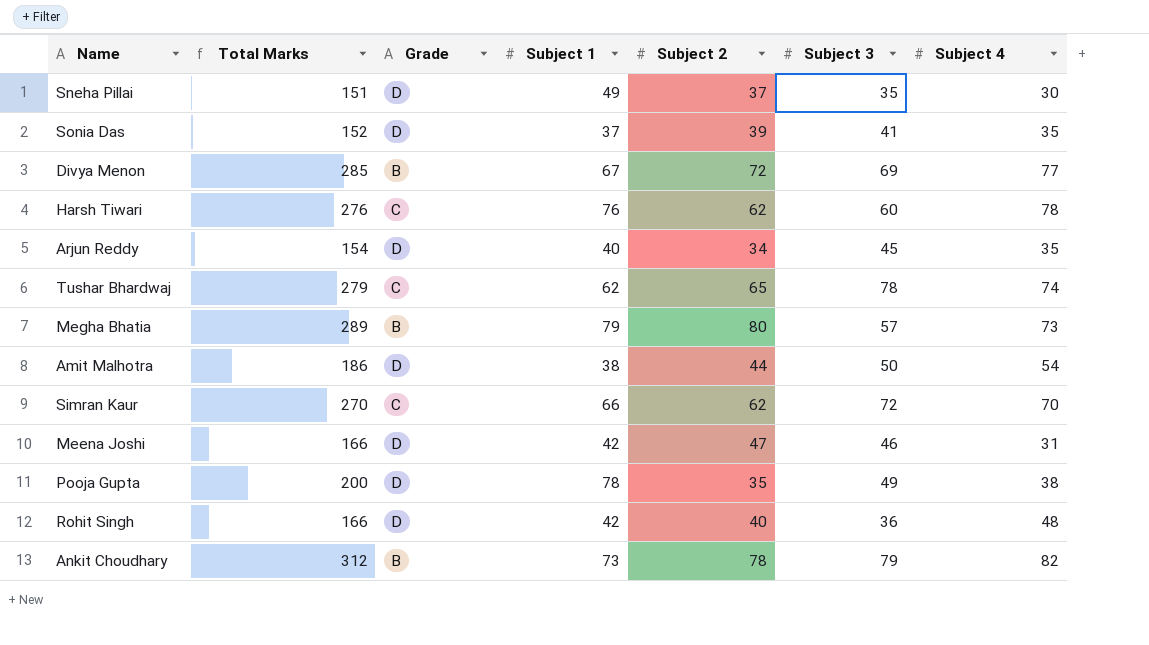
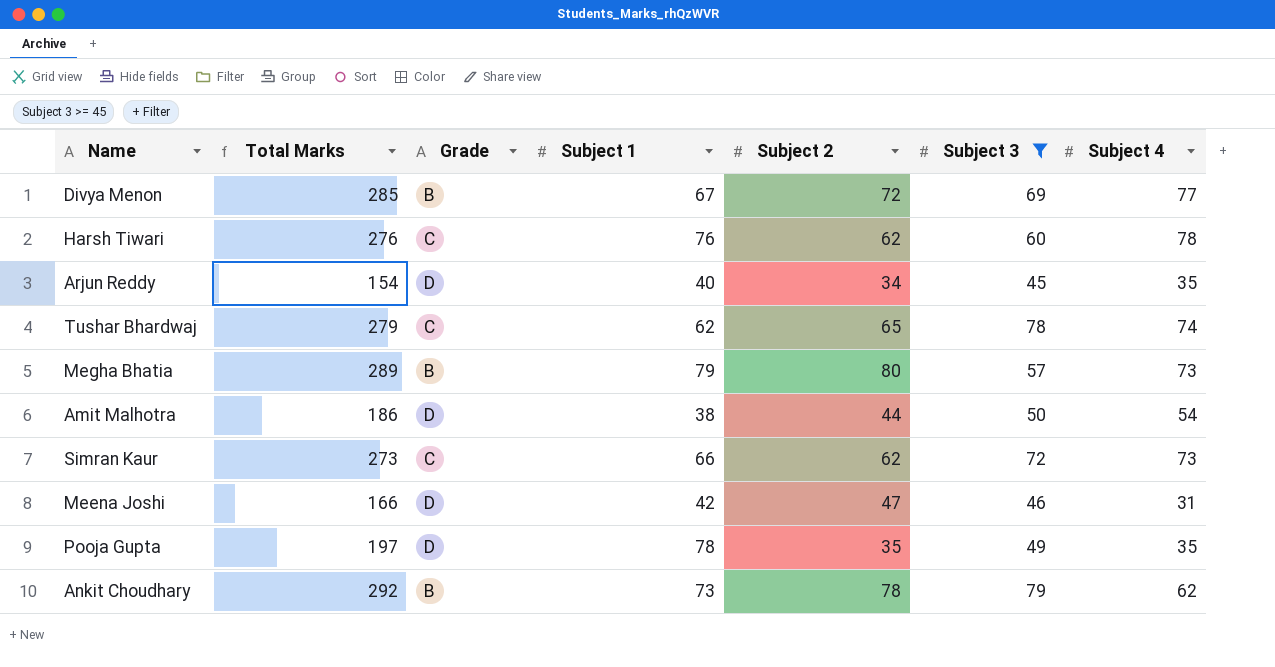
filter: none -> Subject 3 >= 45
Simran Kaur | Total Marks: 270 -> 273
Simran Kaur | Subject 4: 70 -> 73
Pooja Gupta | Total Marks: 200 -> 197
Pooja Gupta | Subject 4: 38 -> 35
Ankit Choudhary | Total Marks: 312 -> 292
Ankit Choudhary | Subject 4: 82 -> 62

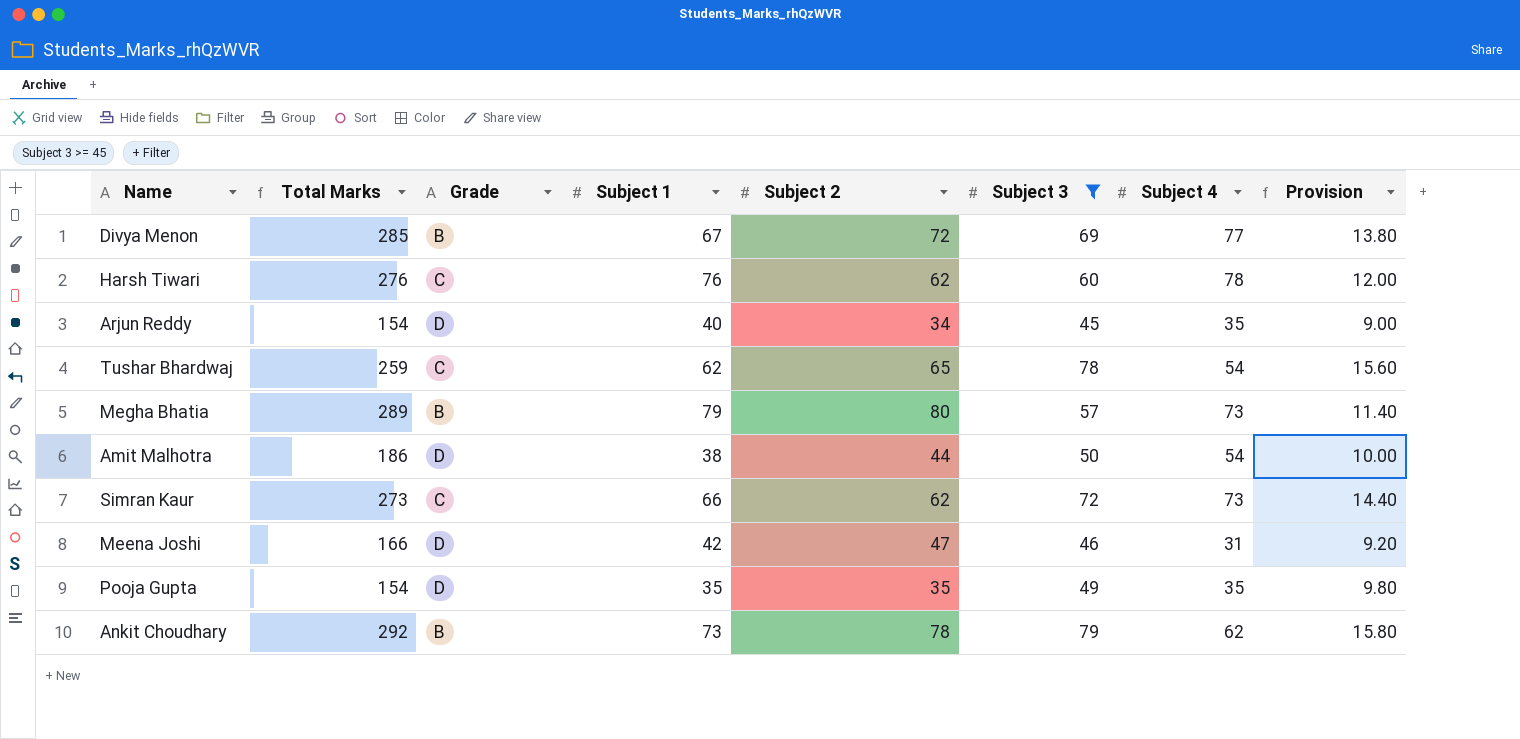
column Provision | formula: none -> [Subject 3] * 0.2
Tushar Bhardwaj | Total Marks: 279 -> 259
Tushar Bhardwaj | Subject 4: 74 -> 54
Pooja Gupta | Total Marks: 197 -> 154
Pooja Gupta | Subject 1: 78 -> 35

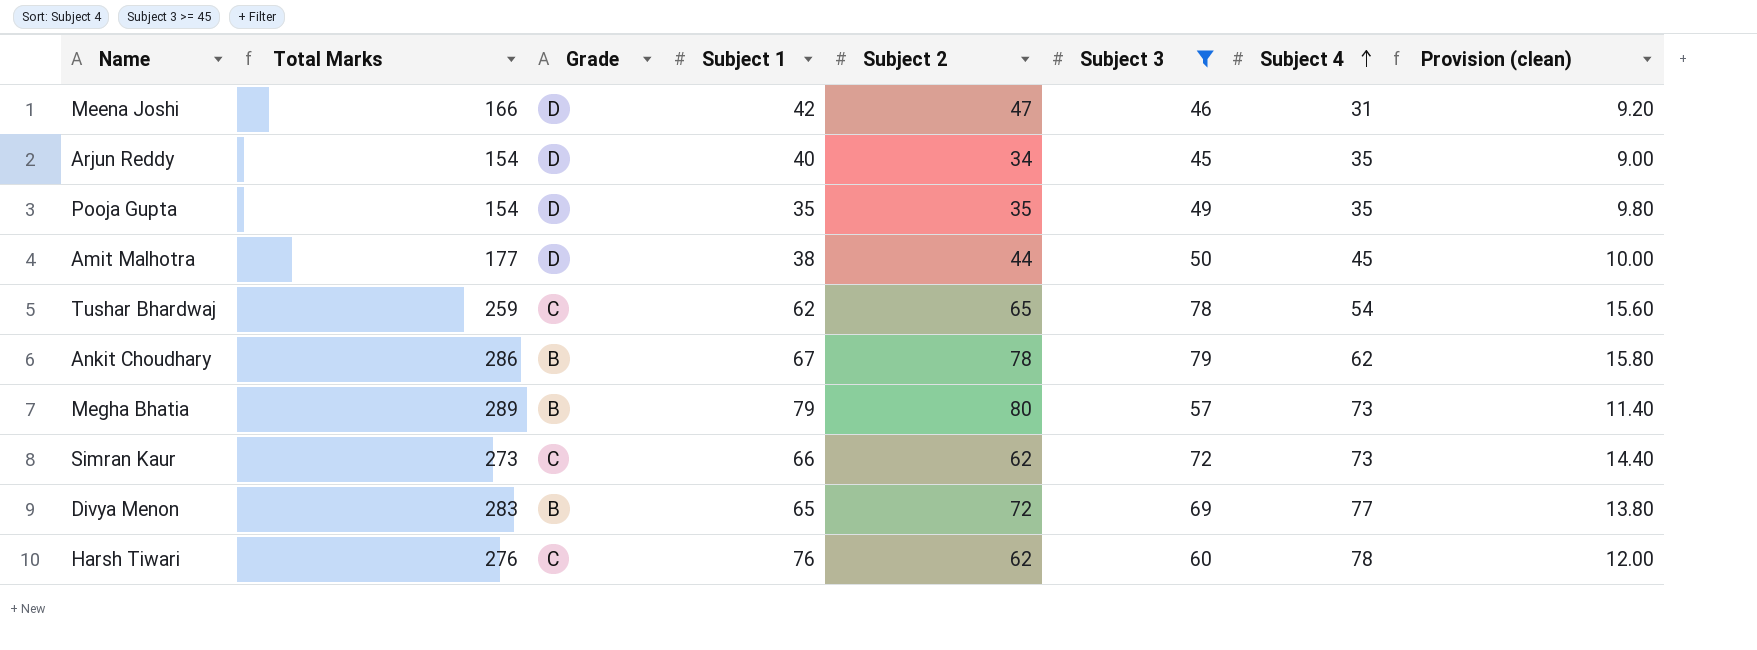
row order: none -> Subject 4 ascending
column name: Provision -> Provision (clean)
Amit Malhotra | Total Marks: 186 -> 177
Amit Malhotra | Subject 4: 54 -> 45
Ankit Choudhary | Total Marks: 292 -> 286
Ankit Choudhary | Subject 1: 73 -> 67
Divya Menon | Total Marks: 285 -> 283
Divya Menon | Subject 1: 67 -> 65

